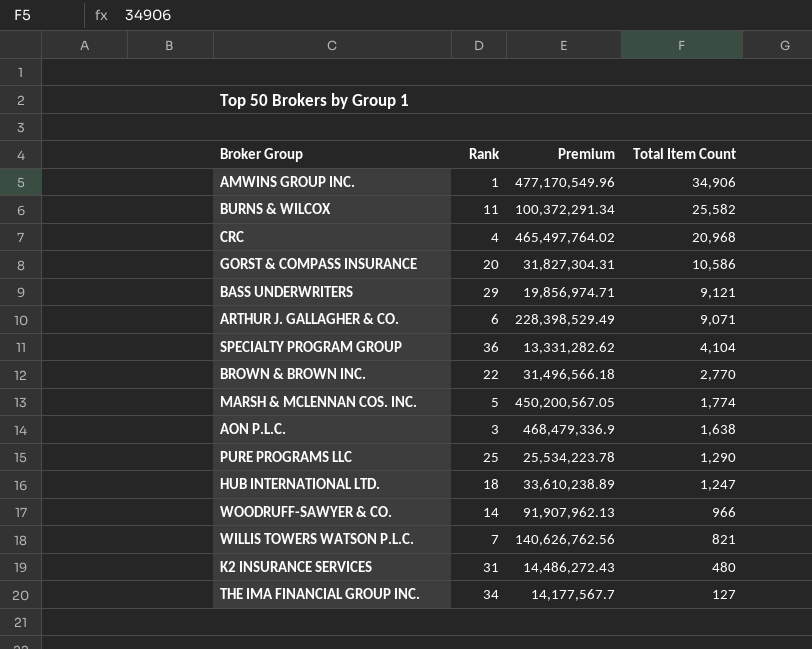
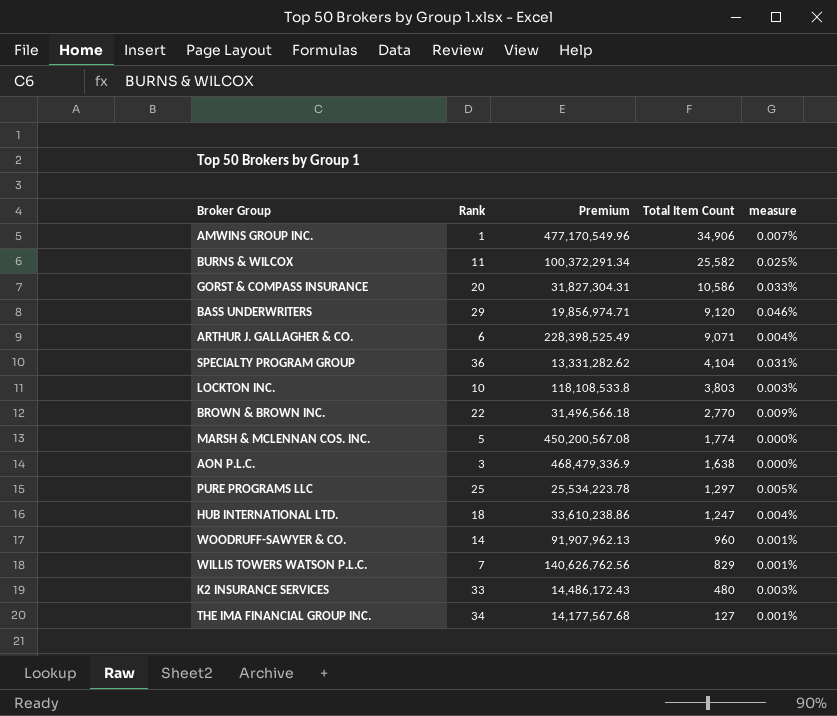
column measure | formula: none -> [Total Item Count] / [Premium]
row CRC: 4 | 465,497,764.02 | 20,968 -> none
BASS UNDERWRITERS | Total Item Count: 9,121 -> 9,120
ARTHUR J. GALLAGHER & CO. | Premium: 228,398,529.49 -> 228,398,525.49
row LOCKTON INC.: none -> 10 | 118,108,533.8 | 3,803 | 0.003%
MARSH & MCLENNAN COS. INC. | Premium: 450,200,567.05 -> 450,200,567.08
PURE PROGRAMS LLC | Total Item Count: 1,290 -> 1,297
HUB INTERNATIONAL LTD. | Premium: 33,610,238.89 -> 33,610,238.86
WOODRUFF-SAWYER & CO. | Total Item Count: 966 -> 960
WILLIS TOWERS WATSON P.L.C. | Total Item Count: 821 -> 829
K2 INSURANCE SERVICES | Rank: 31 -> 33
K2 INSURANCE SERVICES | Premium: 14,486,272.43 -> 14,486,172.43
THE IMA FINANCIAL GROUP INC. | Premium: 14,177,567.7 -> 14,177,567.68

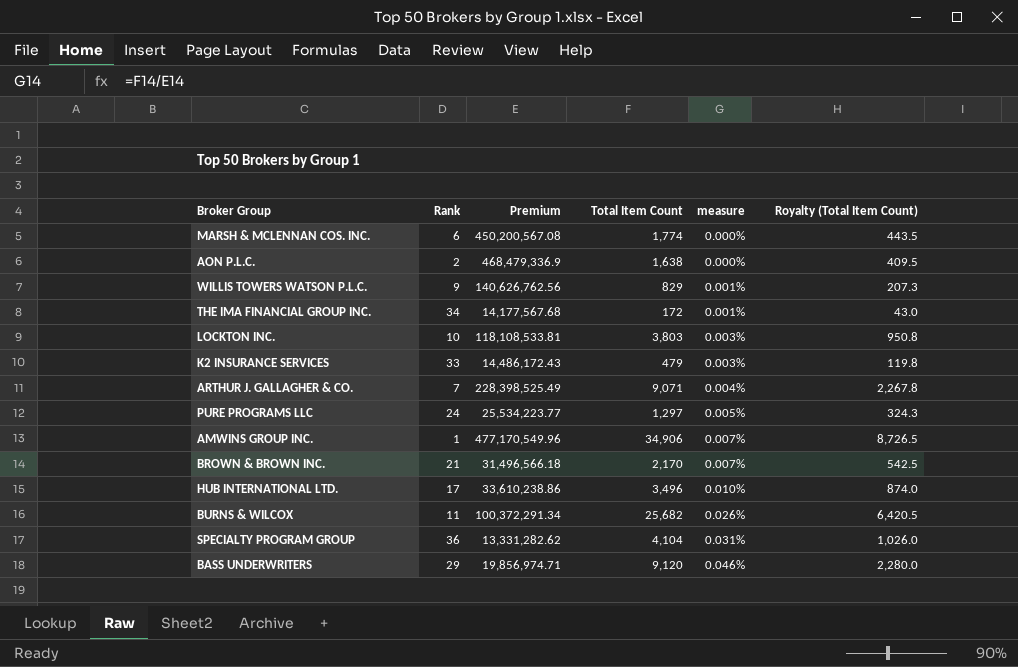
row order: Total Item Count descending -> measure ascending
column Royalty (Total Item Count) | formula: none -> [Total Item Count] * 0.25
row GORST & COMPASS INSURANCE: 20 | 31,827,304.31 | 10,586 | 0.033% -> none
row WOODRUFF-SAWYER & CO.: 14 | 91,907,962.13 | 960 | 0.001% -> none
MARSH & MCLENNAN COS. INC. | Rank: 5 -> 6
AON P.L.C. | Rank: 3 -> 2
WILLIS TOWERS WATSON P.L.C. | Rank: 7 -> 9
THE IMA FINANCIAL GROUP INC. | Total Item Count: 127 -> 172
LOCKTON INC. | Premium: 118,108,533.8 -> 118,108,533.81
K2 INSURANCE SERVICES | Total Item Count: 480 -> 479
ARTHUR J. GALLAGHER & CO. | Rank: 6 -> 7
PURE PROGRAMS LLC | Rank: 25 -> 24
PURE PROGRAMS LLC | Premium: 25,534,223.78 -> 25,534,223.77
BROWN & BROWN INC. | Rank: 22 -> 21
BROWN & BROWN INC. | Total Item Count: 2,770 -> 2,170
BROWN & BROWN INC. | measure: 0.009% -> 0.007%
HUB INTERNATIONAL LTD. | Rank: 18 -> 17
HUB INTERNATIONAL LTD. | Total Item Count: 1,247 -> 3,496
HUB INTERNATIONAL LTD. | measure: 0.004% -> 0.010%
BURNS & WILCOX | Total Item Count: 25,582 -> 25,682
BURNS & WILCOX | measure: 0.025% -> 0.026%

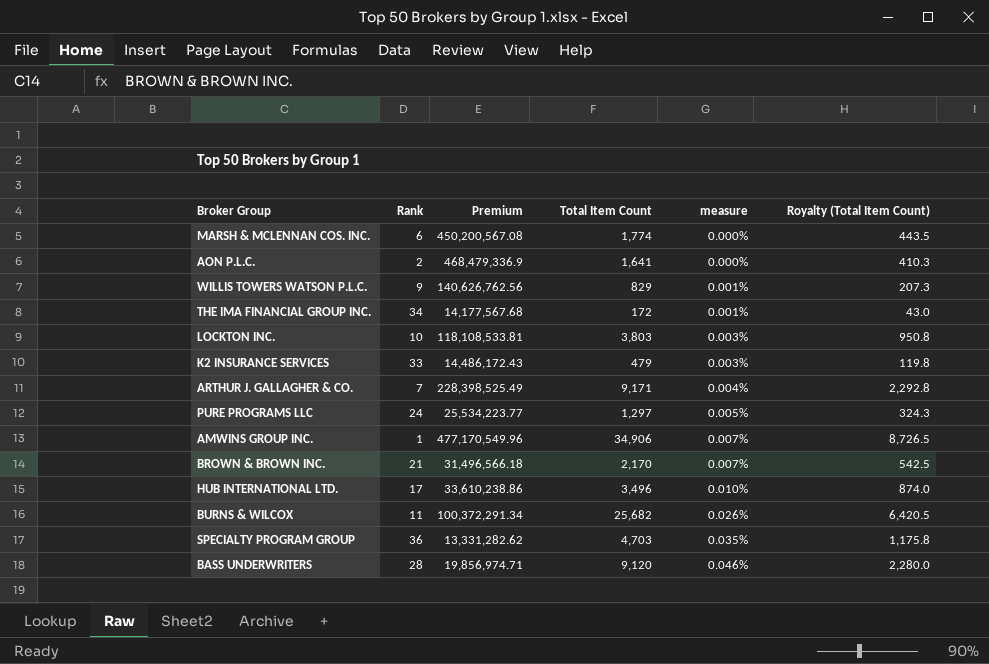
AON P.L.C. | Total Item Count: 1,638 -> 1,641
AON P.L.C. | Royalty (Total Item Count): 409.5 -> 410.3
ARTHUR J. GALLAGHER & CO. | Total Item Count: 9,071 -> 9,171
ARTHUR J. GALLAGHER & CO. | Royalty (Total Item Count): 2,267.8 -> 2,292.8
SPECIALTY PROGRAM GROUP | Total Item Count: 4,104 -> 4,703
SPECIALTY PROGRAM GROUP | measure: 0.031% -> 0.035%
SPECIALTY PROGRAM GROUP | Royalty (Total Item Count): 1,026.0 -> 1,175.8
BASS UNDERWRITERS | Rank: 29 -> 28

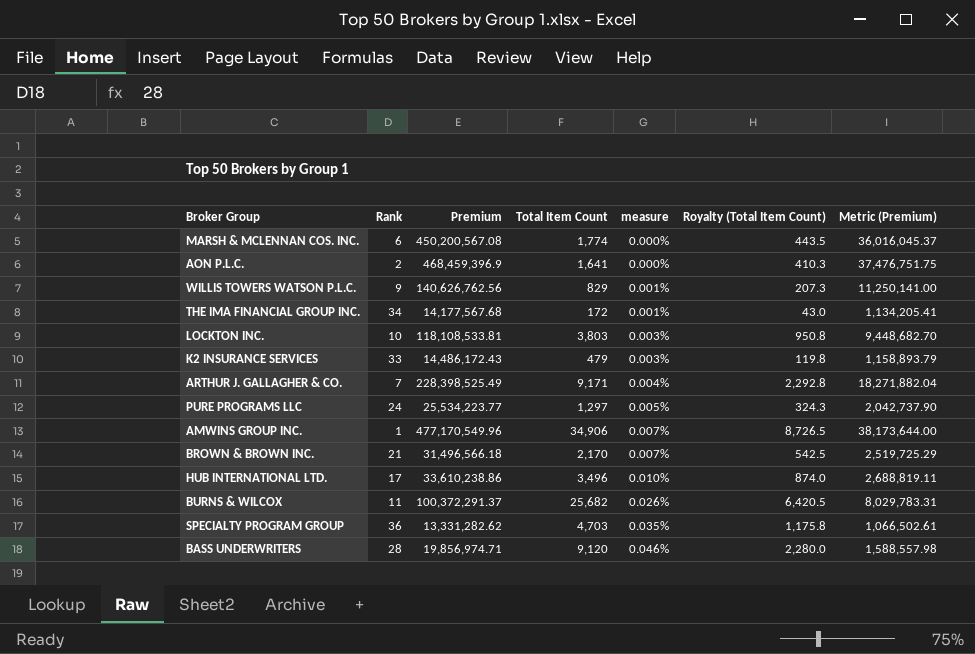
column Metric (Premium) | formula: none -> [Premium] * 0.08
AON P.L.C. | Premium: 468,479,336.9 -> 468,459,396.9
BURNS & WILCOX | Premium: 100,372,291.34 -> 100,372,291.37

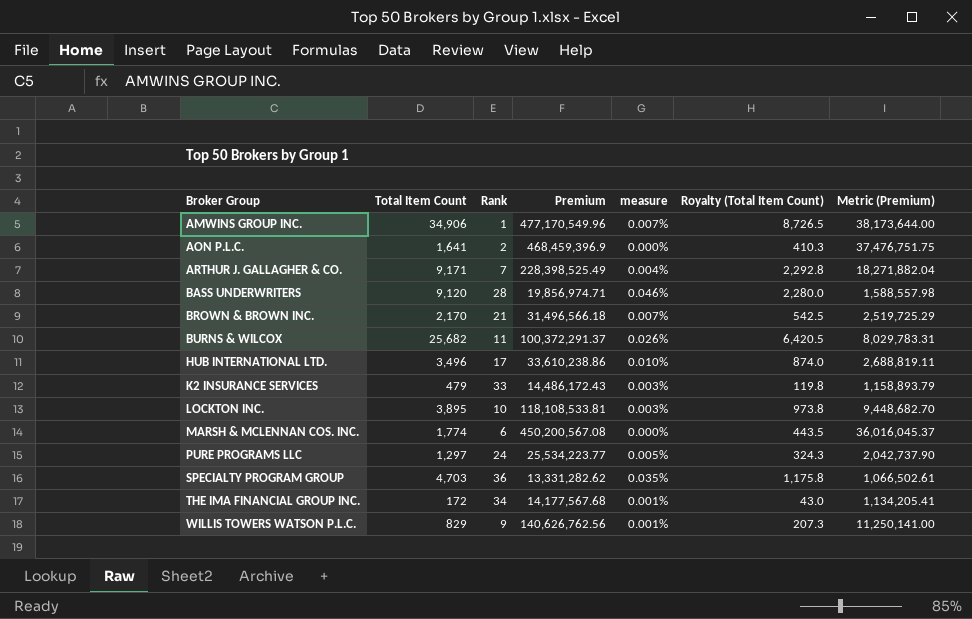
row order: measure ascending -> Broker Group ascending
column Total Item Count | position: 4 -> 2
LOCKTON INC. | Total Item Count: 3,803 -> 3,895
LOCKTON INC. | Royalty (Total Item Count): 950.8 -> 973.8

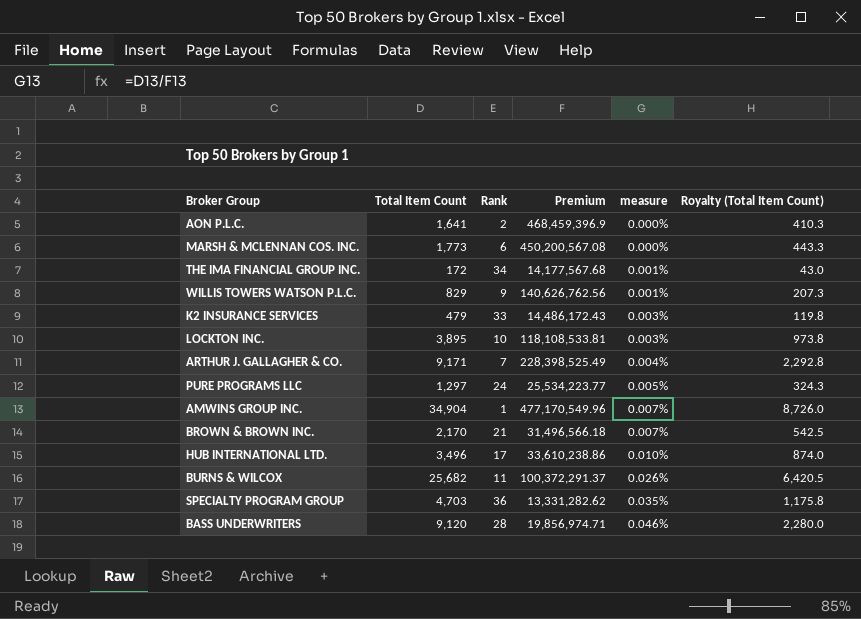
row order: Broker Group ascending -> measure ascending
column Metric (Premium) | formula: [Premium] * 0.08 -> none
MARSH & MCLENNAN COS. INC. | Total Item Count: 1,774 -> 1,773
MARSH & MCLENNAN COS. INC. | Royalty (Total Item Count): 443.5 -> 443.3
AMWINS GROUP INC. | Total Item Count: 34,906 -> 34,904
AMWINS GROUP INC. | Royalty (Total Item Count): 8,726.5 -> 8,726.0

